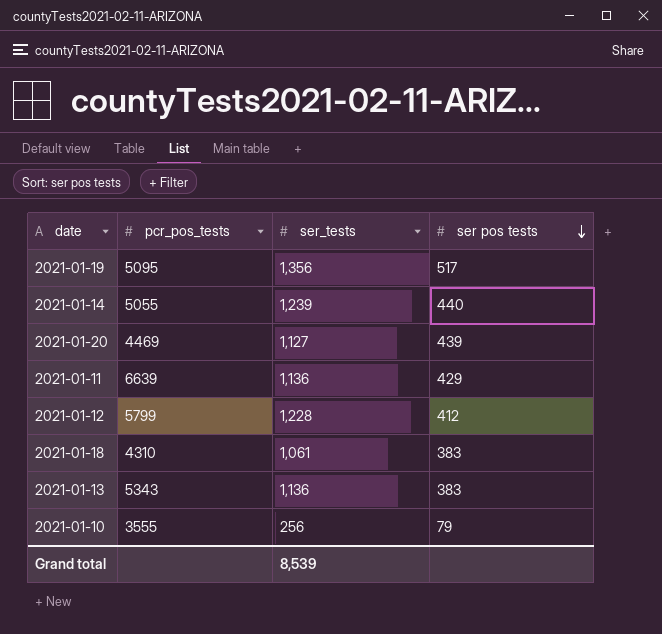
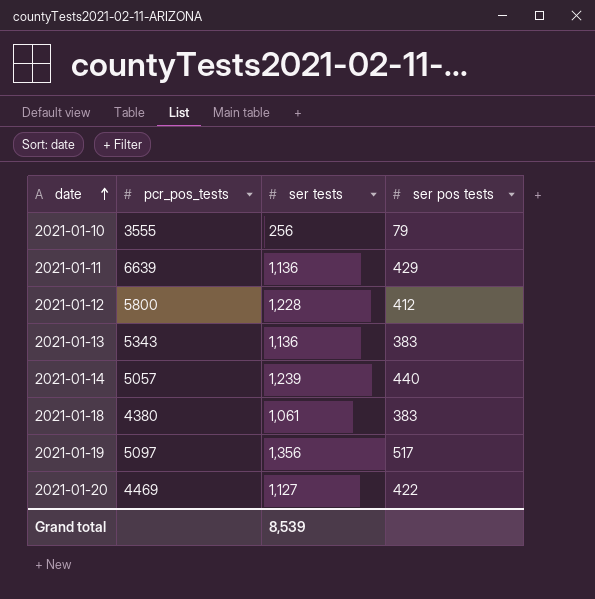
row order: ser pos tests descending -> date ascending
column name: ser_tests -> ser tests
2021-01-12 | pcr_pos_tests: 5799 -> 5800
2021-01-14 | pcr_pos_tests: 5055 -> 5057
2021-01-18 | pcr_pos_tests: 4310 -> 4380
2021-01-19 | pcr_pos_tests: 5095 -> 5097
2021-01-20 | ser pos tests: 439 -> 422

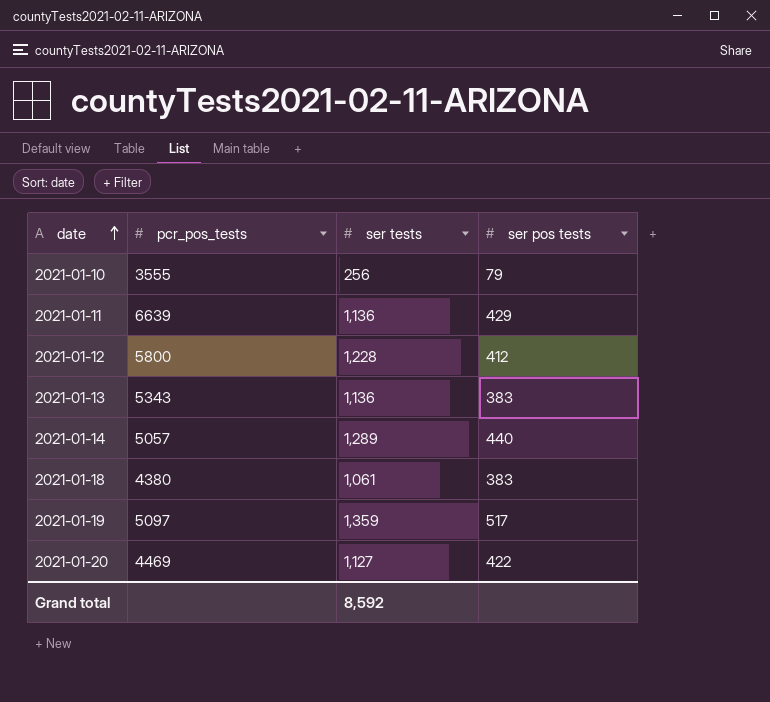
2021-01-14 | ser tests: 1,239 -> 1,289
2021-01-19 | ser tests: 1,356 -> 1,359
Grand total | ser tests: 8,539 -> 8,592

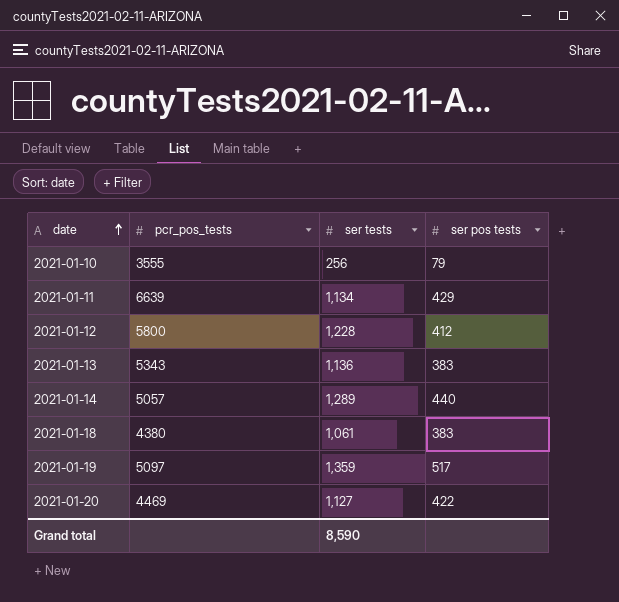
2021-01-11 | ser tests: 1,136 -> 1,134
Grand total | ser tests: 8,592 -> 8,590

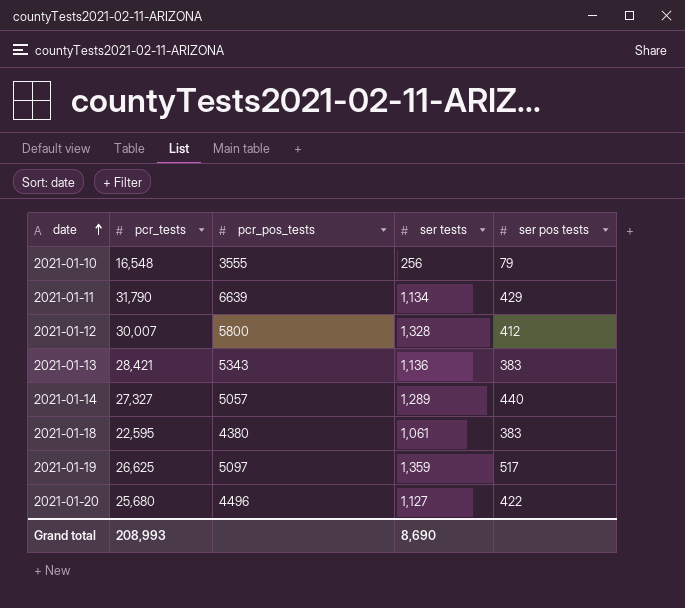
column pcr_tests | position: none -> 2
2021-01-12 | ser tests: 1,228 -> 1,328
2021-01-20 | pcr_pos_tests: 4469 -> 4496
Grand total | ser tests: 8,590 -> 8,690

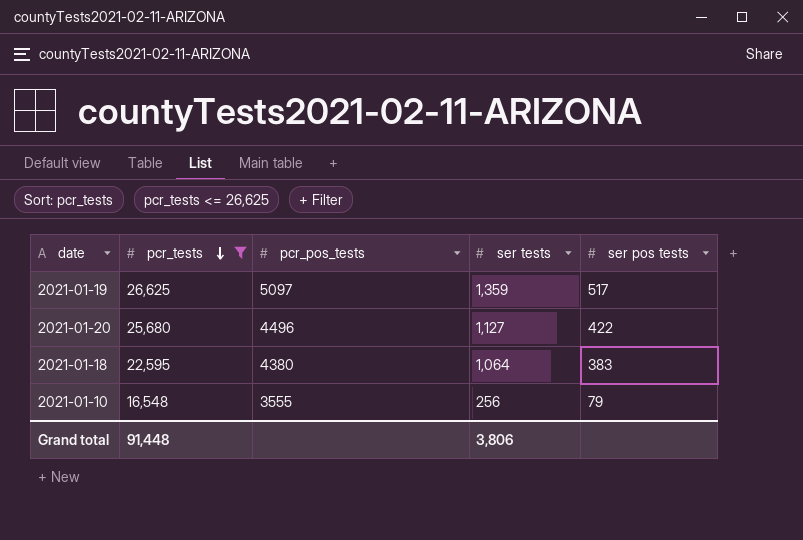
filter: none -> pcr_tests <= 26,625
row order: date ascending -> pcr_tests descending
2021-01-18 | ser tests: 1,061 -> 1,064
Grand total | pcr_tests: 208,993 -> 91,448
Grand total | ser tests: 8,690 -> 3,806

